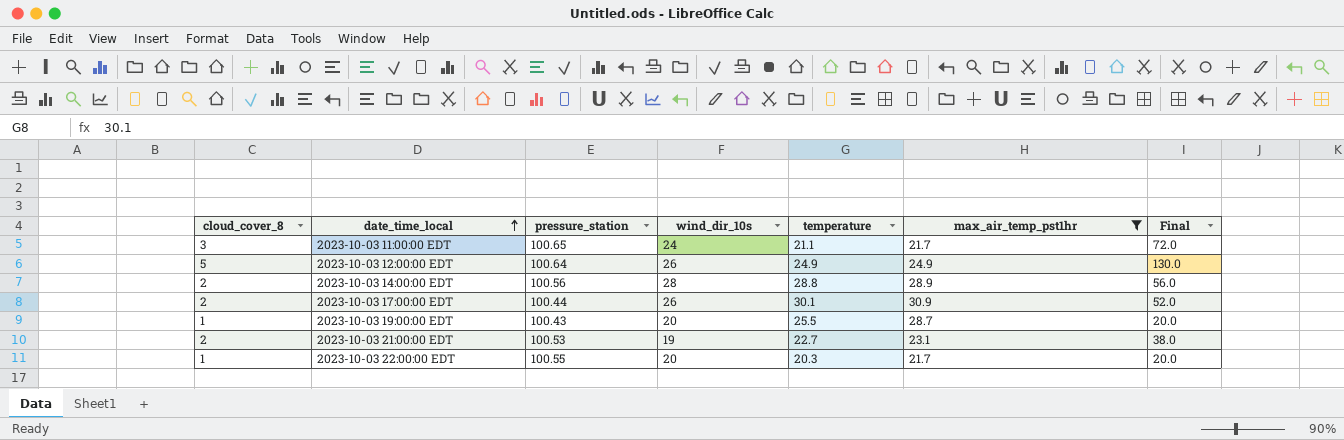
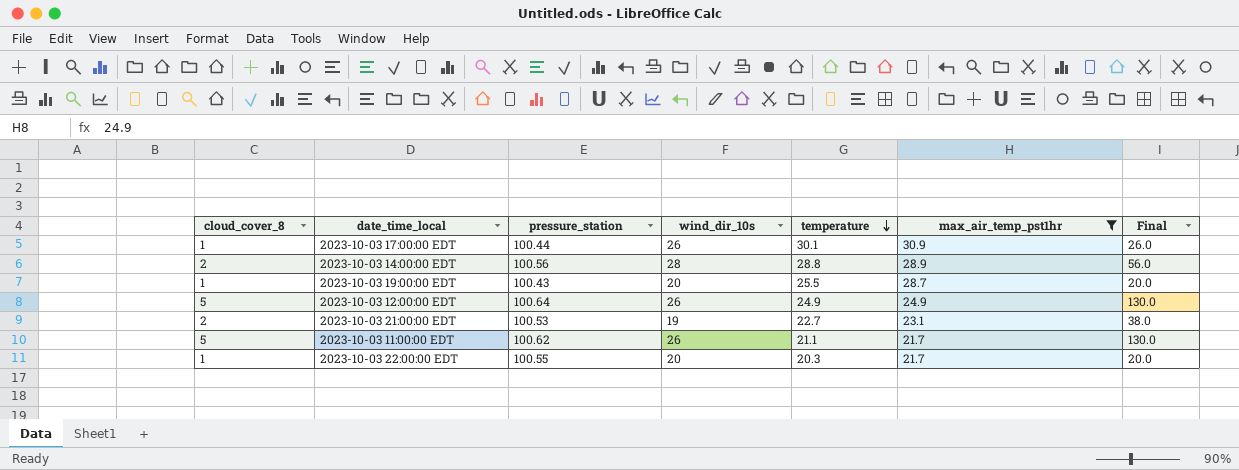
row order: date_time_local ascending -> temperature descending
2023-10-03 17:00:00 EDT | cloud_cover_8: 2 -> 1
2023-10-03 17:00:00 EDT | Final: 52.0 -> 26.0
2023-10-03 11:00:00 EDT | cloud_cover_8: 3 -> 5
2023-10-03 11:00:00 EDT | pressure_station: 100.65 -> 100.62
2023-10-03 11:00:00 EDT | wind_dir_10s: 24 -> 26
2023-10-03 11:00:00 EDT | Final: 72.0 -> 130.0

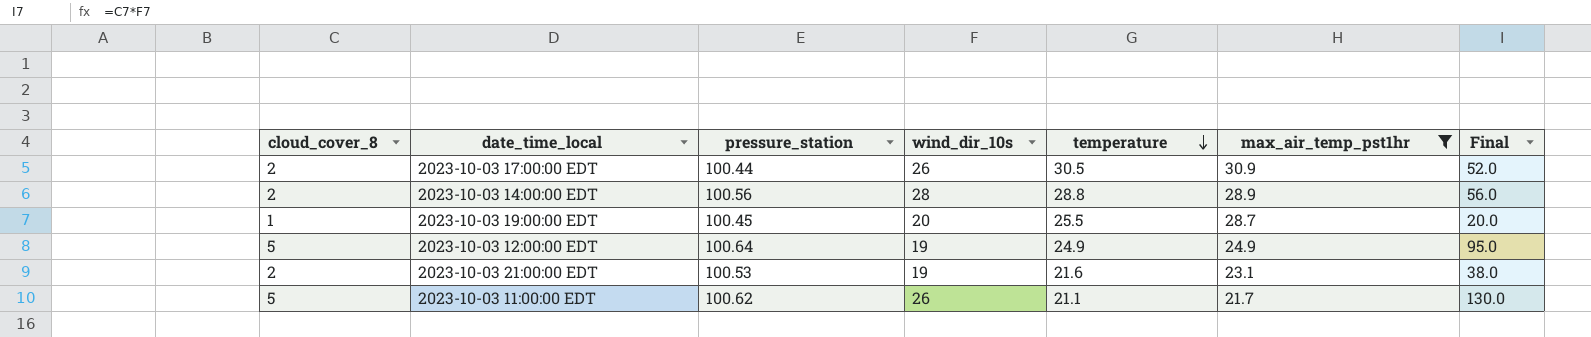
row 2023-10-03 22:00:00 EDT: 1 | 100.55 | 20 | 20.3 | 21.7 | 20.0 -> none
2023-10-03 17:00:00 EDT | cloud_cover_8: 1 -> 2
2023-10-03 17:00:00 EDT | temperature: 30.1 -> 30.5
2023-10-03 17:00:00 EDT | Final: 26.0 -> 52.0
2023-10-03 19:00:00 EDT | pressure_station: 100.43 -> 100.45
2023-10-03 12:00:00 EDT | wind_dir_10s: 26 -> 19
2023-10-03 12:00:00 EDT | Final: 130.0 -> 95.0
2023-10-03 21:00:00 EDT | temperature: 22.7 -> 21.6

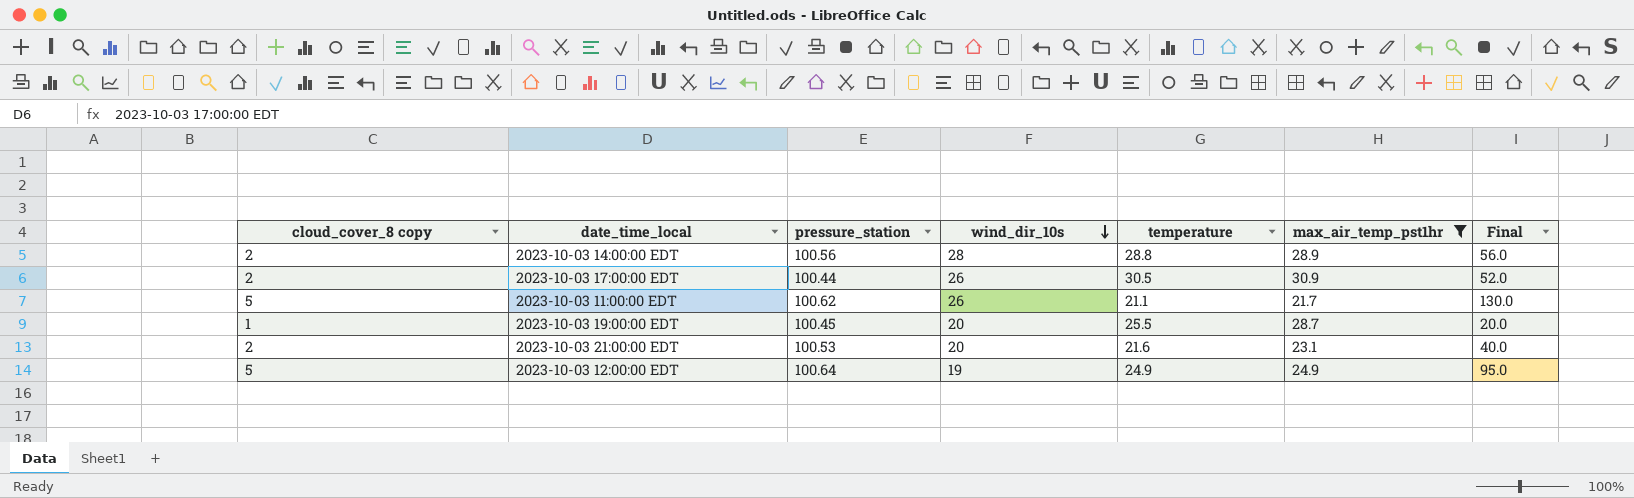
row order: temperature descending -> wind_dir_10s descending
column name: cloud_cover_8 -> cloud_cover_8 copy
2023-10-03 21:00:00 EDT | wind_dir_10s: 19 -> 20
2023-10-03 21:00:00 EDT | Final: 38.0 -> 40.0

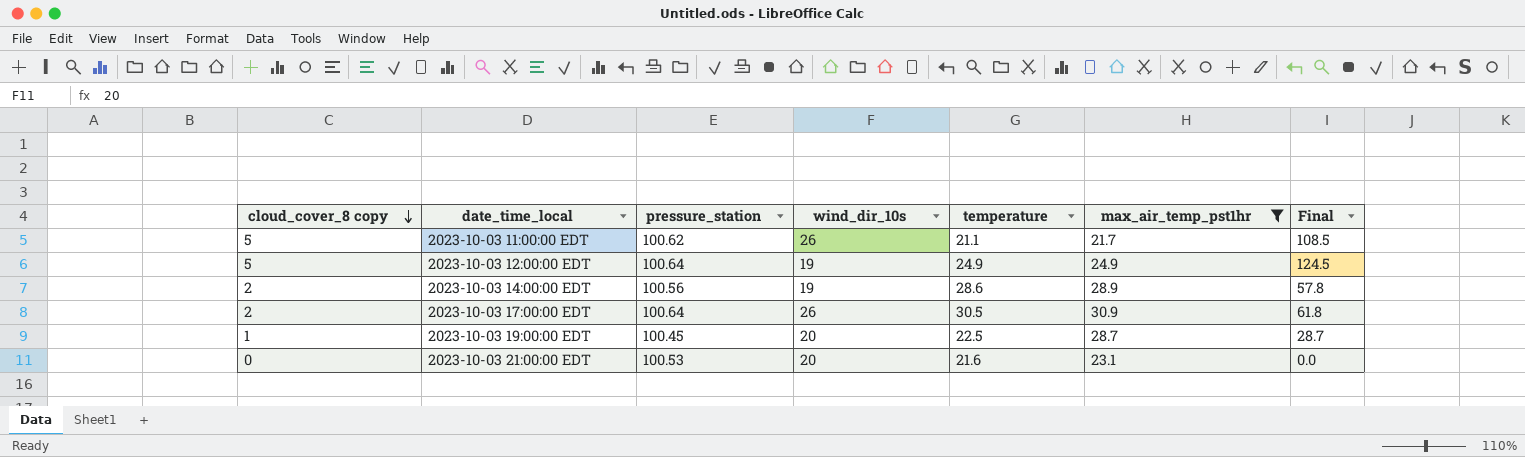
row order: wind_dir_10s descending -> cloud_cover_8 copy descending
column Final | formula: [cloud_cover_8 copy] * [wind_dir_10s] -> [cloud_cover_8 copy] * [max_air_temp_pst1hr]
2023-10-03 14:00:00 EDT | wind_dir_10s: 28 -> 19
2023-10-03 14:00:00 EDT | temperature: 28.8 -> 28.6
2023-10-03 17:00:00 EDT | pressure_station: 100.44 -> 100.64
2023-10-03 19:00:00 EDT | temperature: 25.5 -> 22.5
2023-10-03 21:00:00 EDT | cloud_cover_8 copy: 2 -> 0

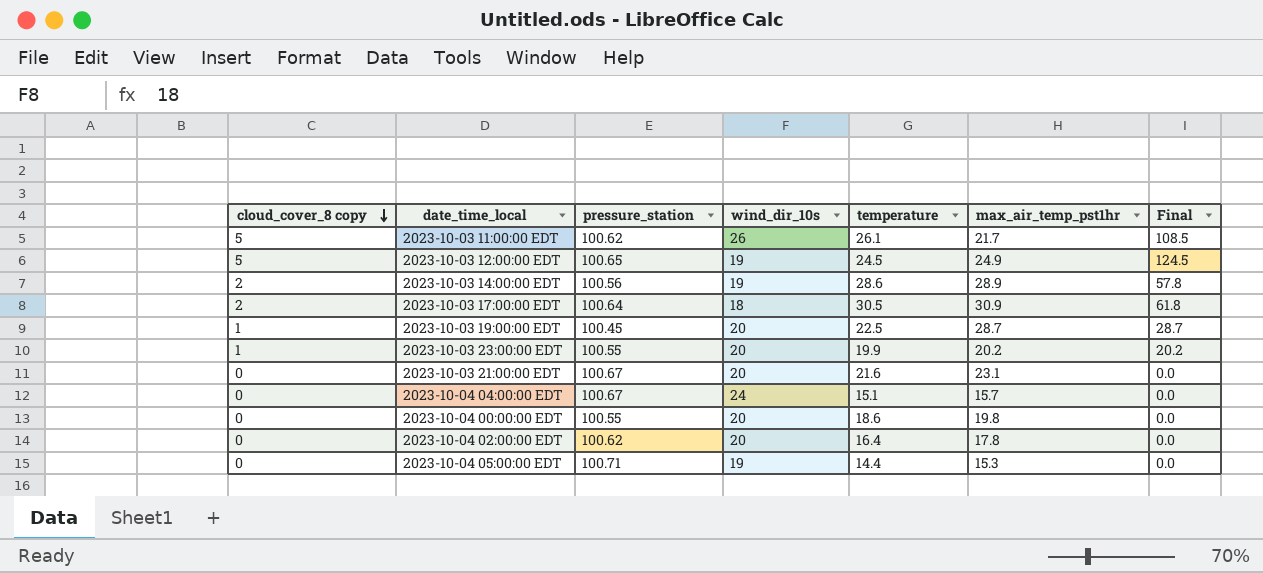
filter: max_air_temp_pst1hr >= 21.7 -> none
2023-10-03 11:00:00 EDT | temperature: 21.1 -> 26.1
2023-10-03 12:00:00 EDT | pressure_station: 100.64 -> 100.65
2023-10-03 12:00:00 EDT | temperature: 24.9 -> 24.5
2023-10-03 17:00:00 EDT | wind_dir_10s: 26 -> 18
2023-10-03 21:00:00 EDT | pressure_station: 100.53 -> 100.67

